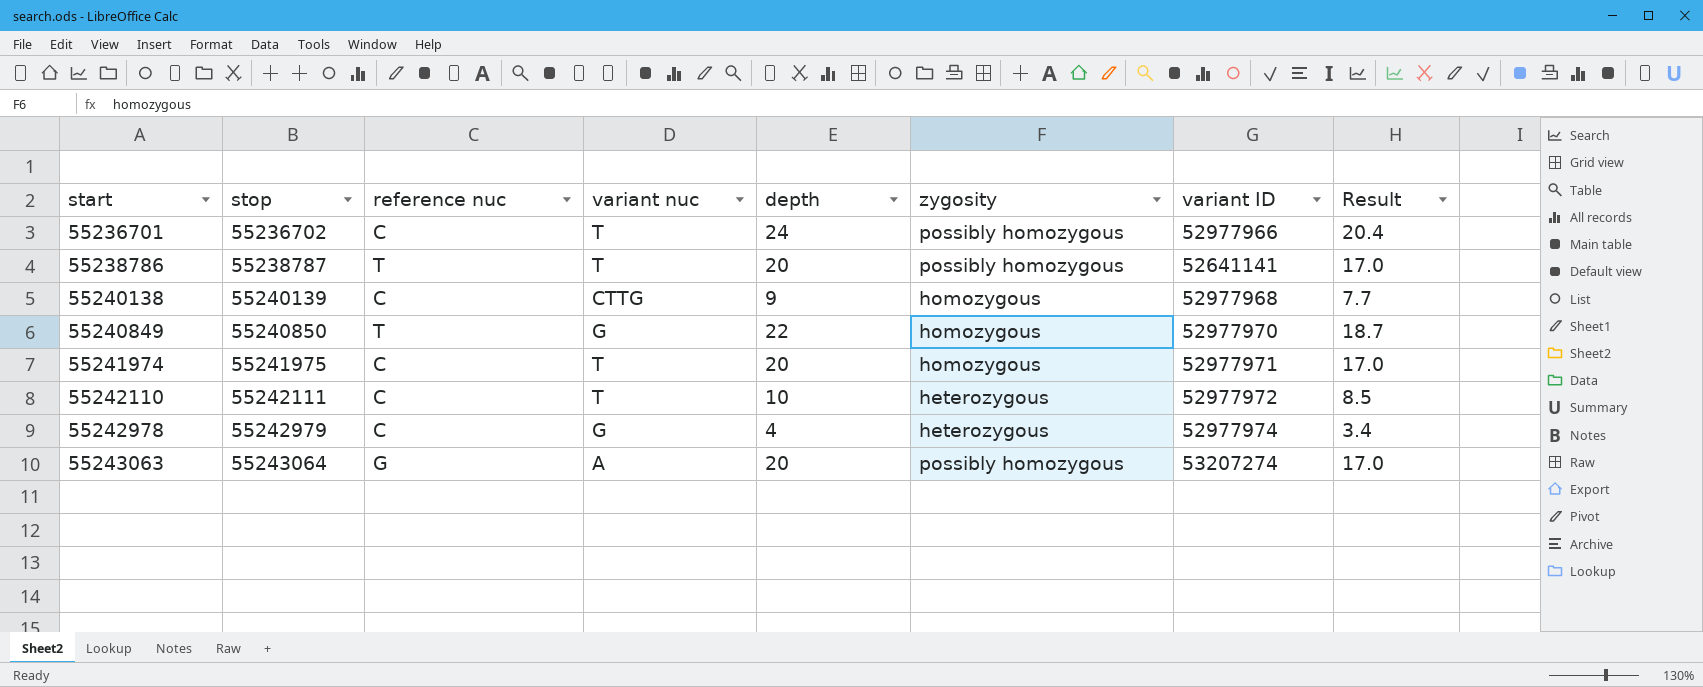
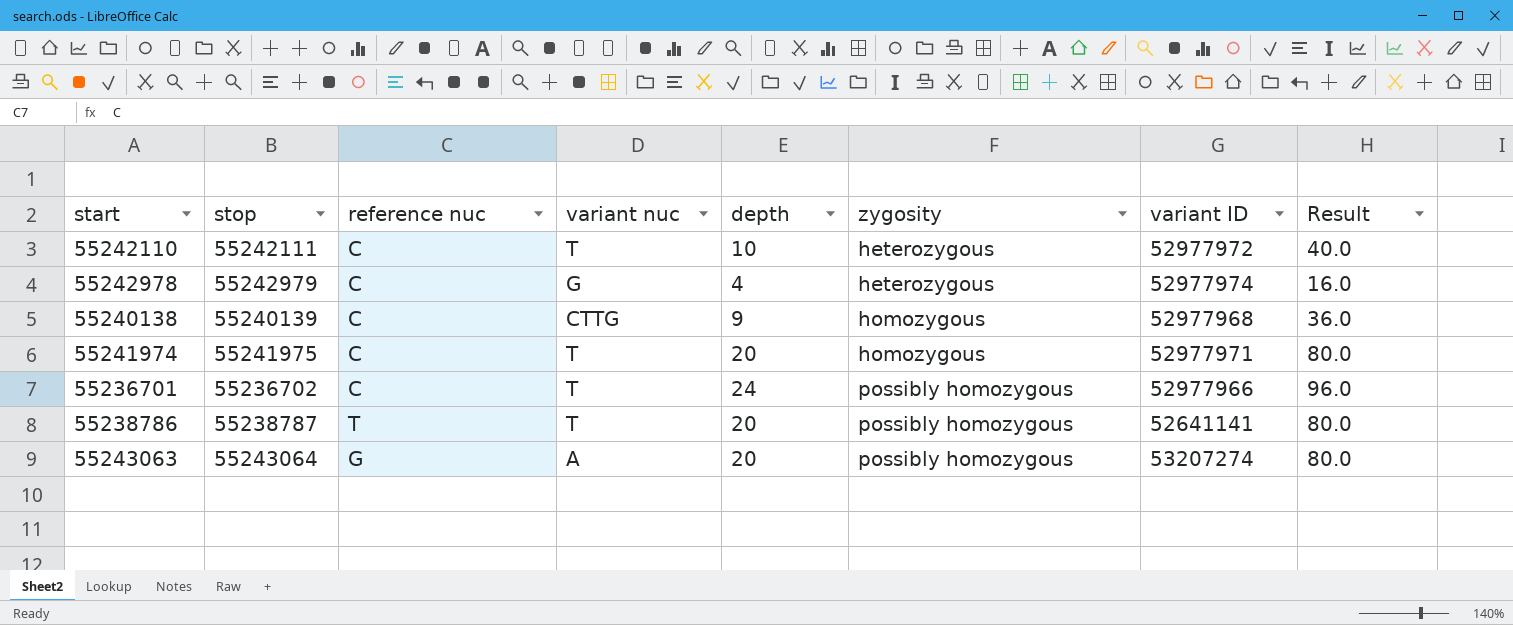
row order: start ascending -> zygosity ascending
column Result | formula: [depth] * 0.85 -> [depth] * 4
row 55240849: 55240850 | T | G | 22 | homozygous | 52977970 | 18.7 -> none

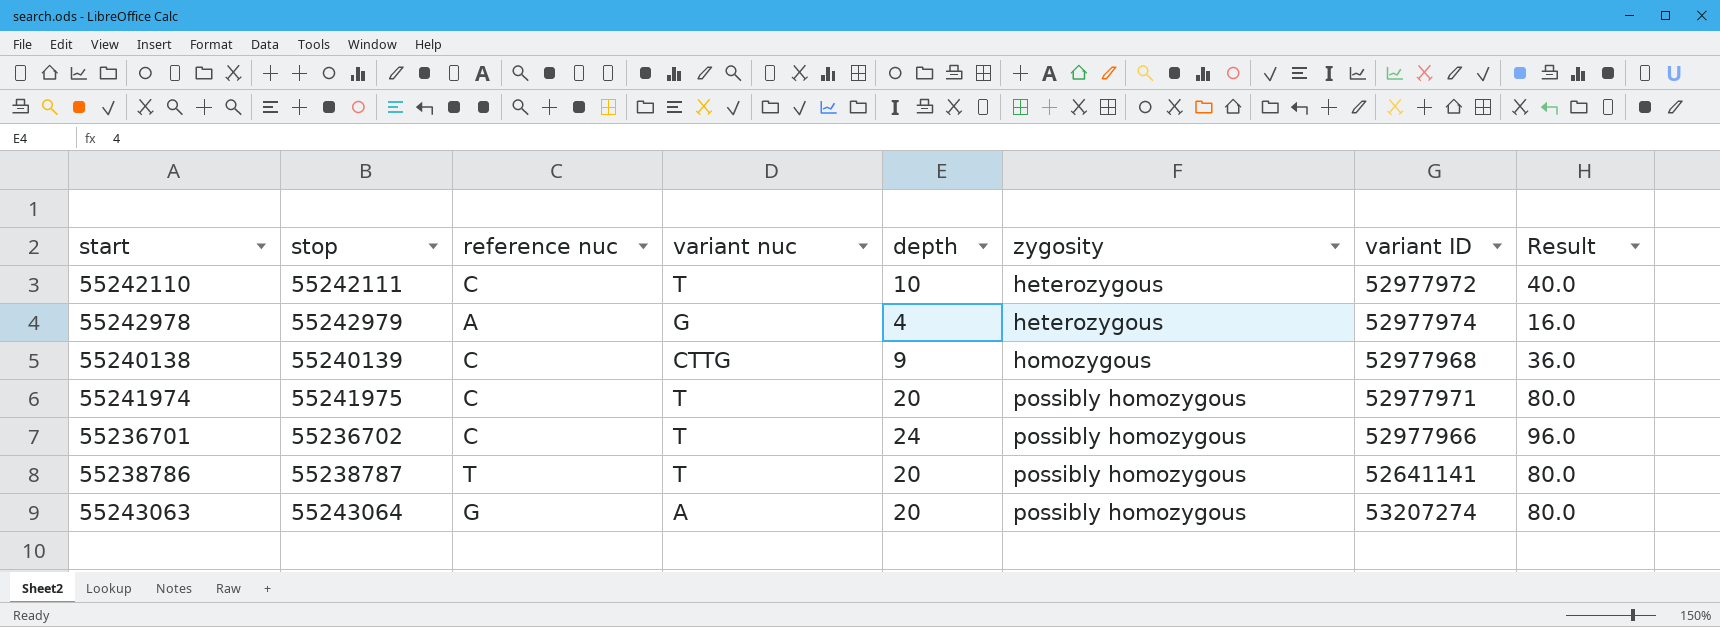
55242978 | reference nuc: C -> A
55241974 | zygosity: homozygous -> possibly homozygous

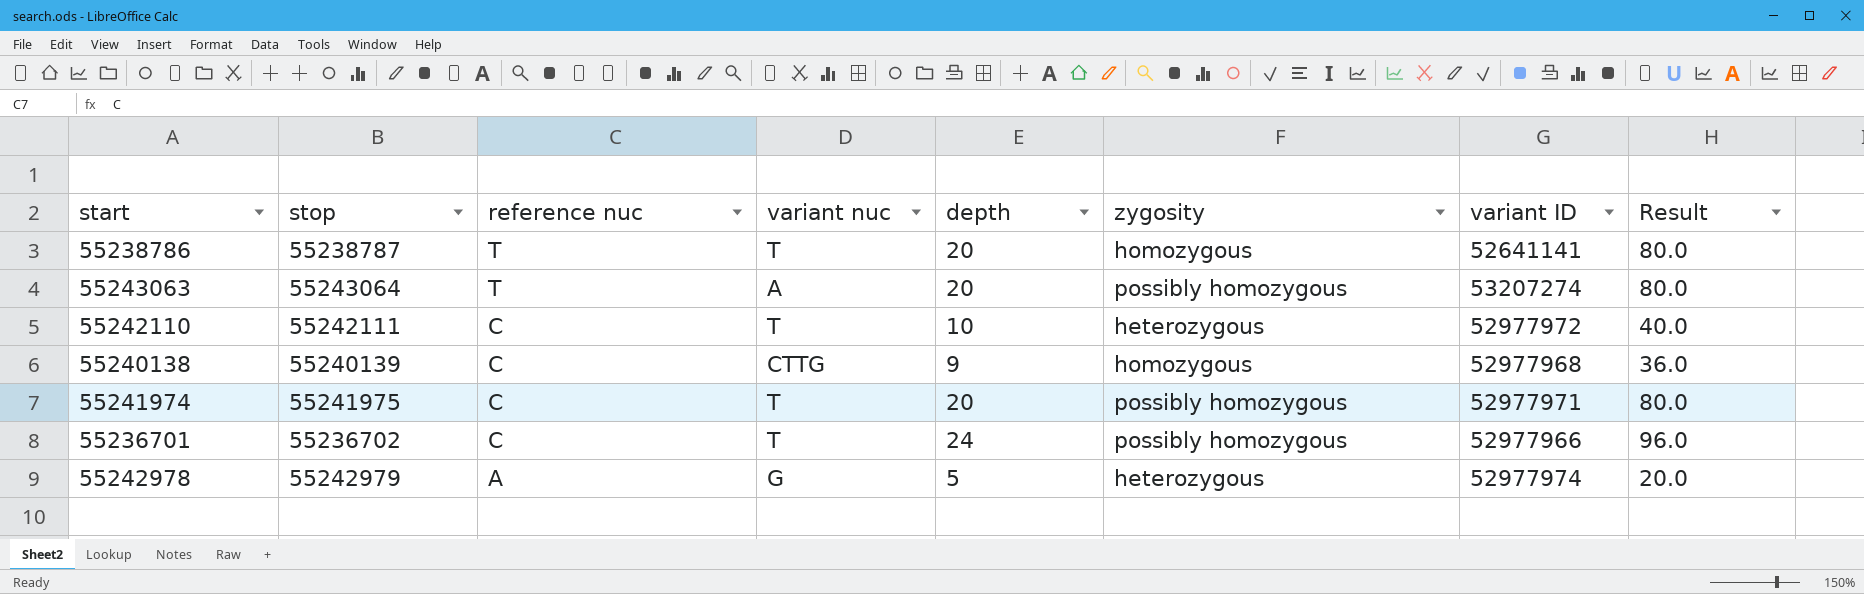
row order: zygosity ascending -> reference nuc descending
55238786 | zygosity: possibly homozygous -> homozygous
55243063 | reference nuc: G -> T
55242978 | depth: 4 -> 5
55242978 | Result: 16.0 -> 20.0

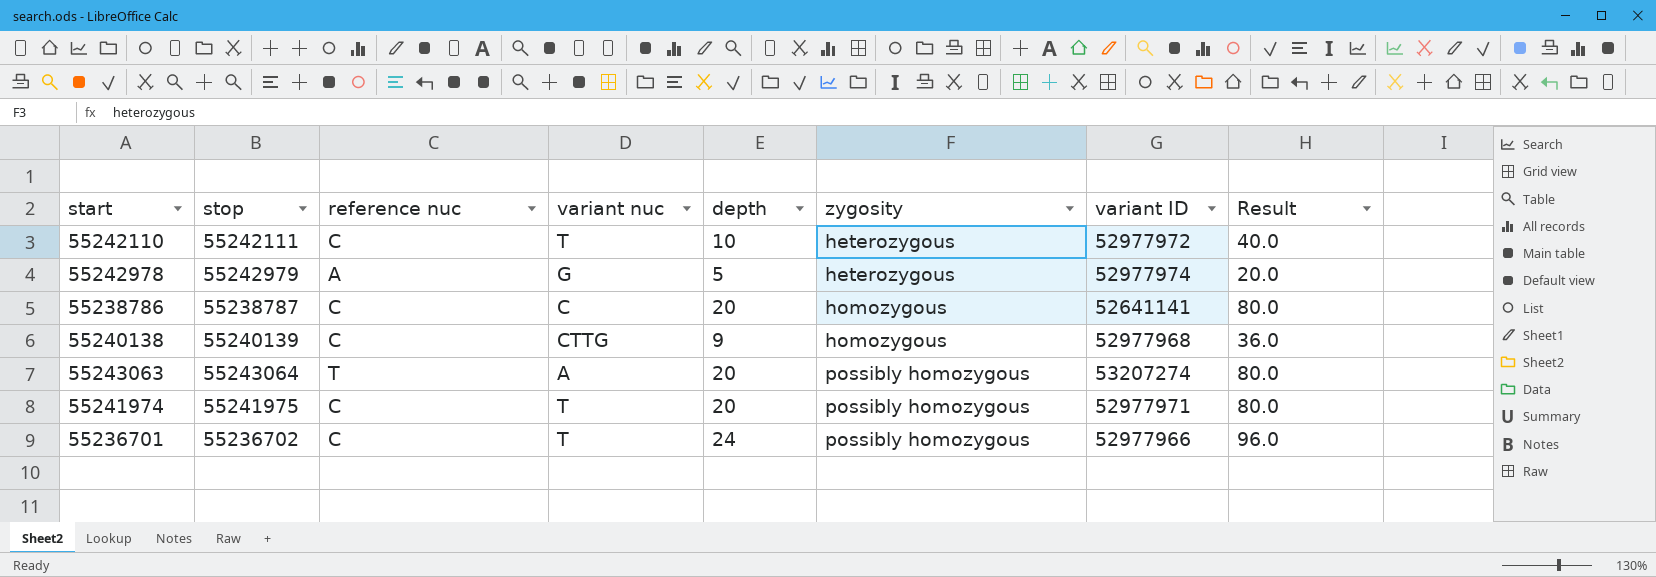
row order: reference nuc descending -> zygosity ascending
55238786 | reference nuc: T -> C
55238786 | variant nuc: T -> C

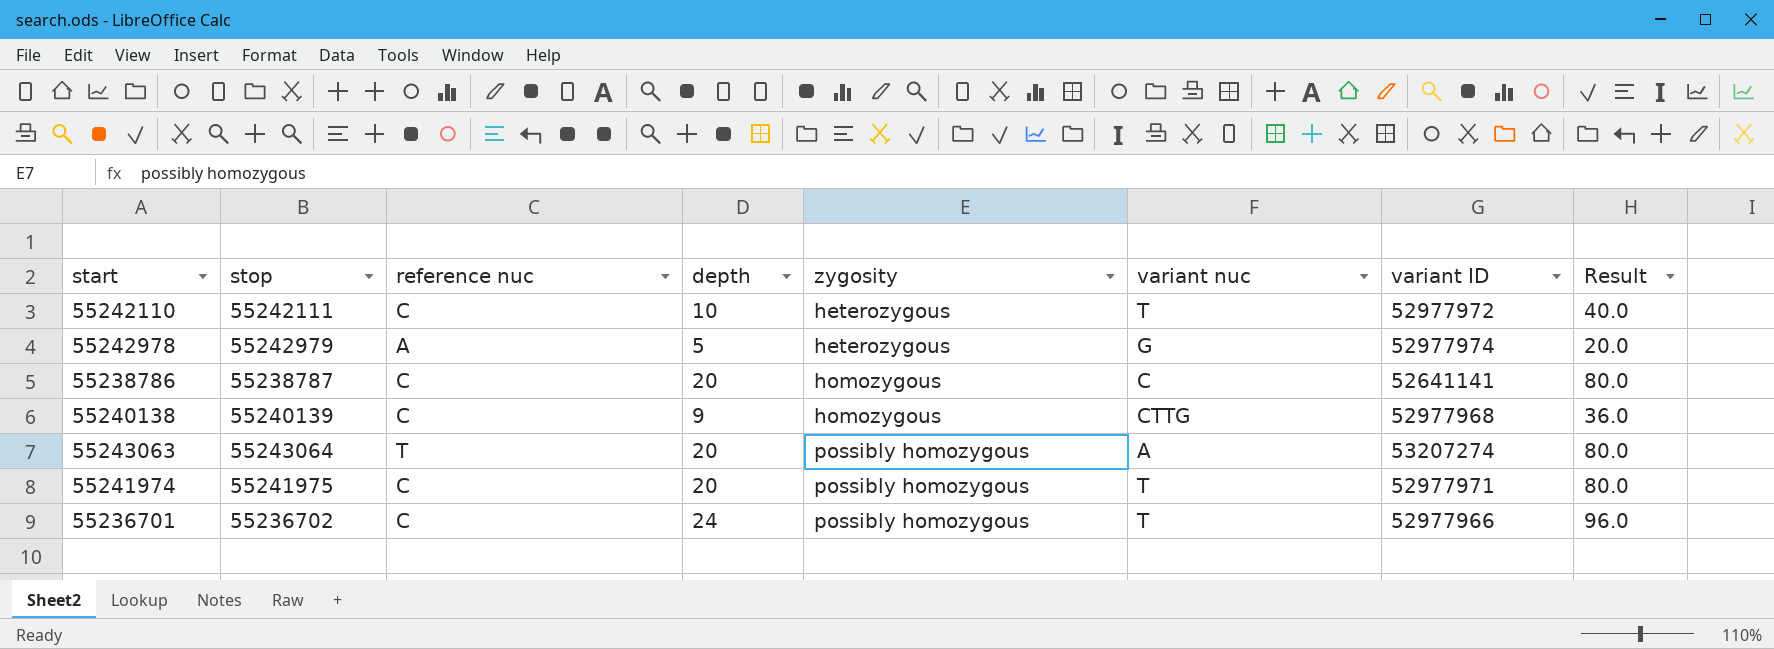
column variant nuc | position: 4 -> 6

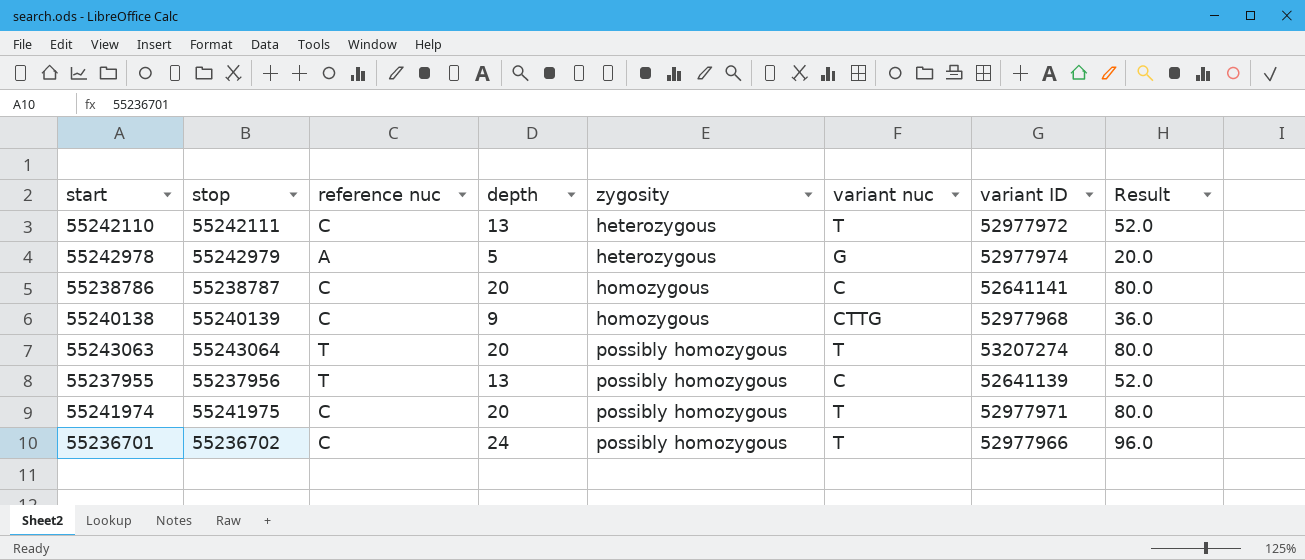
55242110 | depth: 10 -> 13
55242110 | Result: 40.0 -> 52.0
55243063 | variant nuc: A -> T
row 55237955: none -> 55237956 | T | 13 | possibly homozygous | C | 52641139 | 52.0

